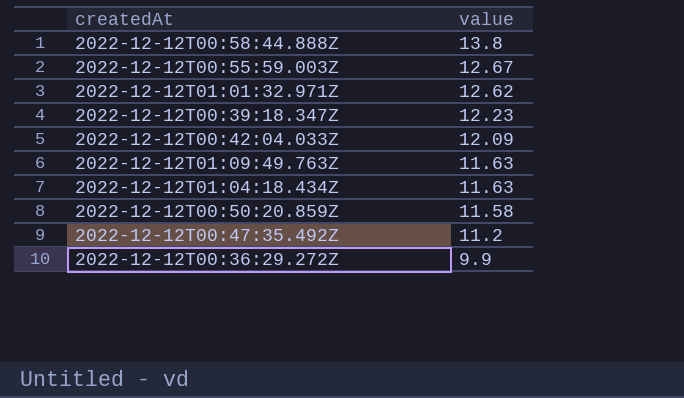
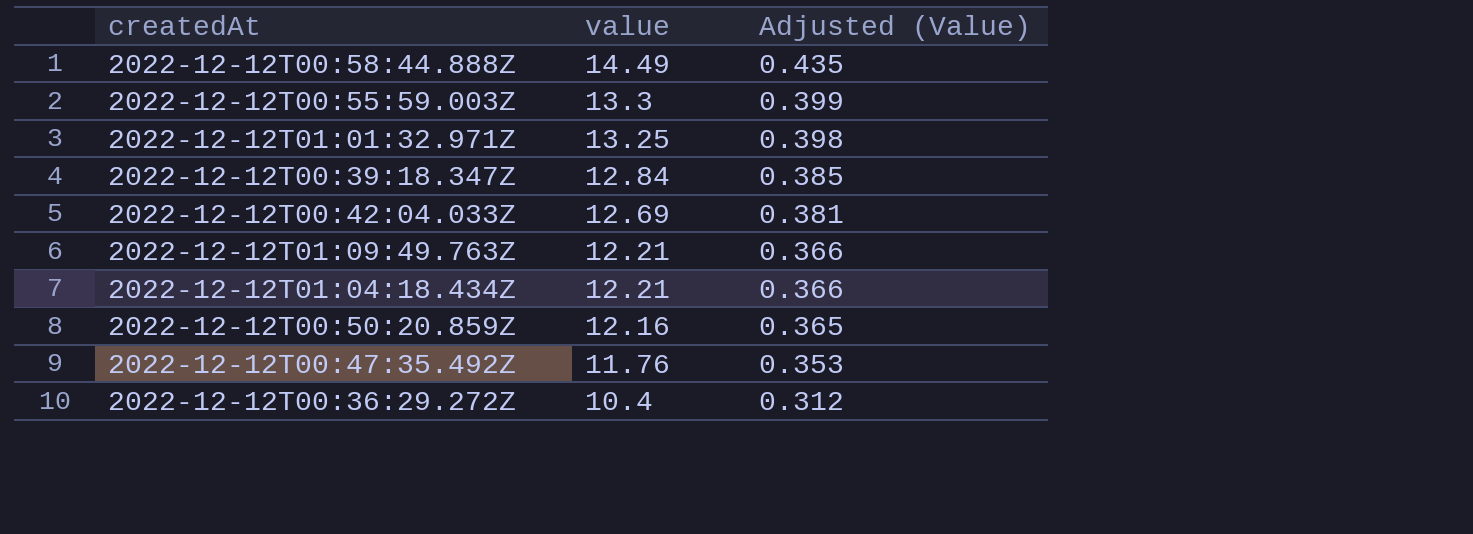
column Adjusted (Value) | formula: none -> [value] * 0.03
2022-12-12T00:58:44.888Z | value: 13.8 -> 14.49
2022-12-12T00:55:59.003Z | value: 12.67 -> 13.3
2022-12-12T01:01:32.971Z | value: 12.62 -> 13.25
2022-12-12T00:39:18.347Z | value: 12.23 -> 12.84
2022-12-12T00:42:04.033Z | value: 12.09 -> 12.69
2022-12-12T01:09:49.763Z | value: 11.63 -> 12.21
2022-12-12T01:04:18.434Z | value: 11.63 -> 12.21
2022-12-12T00:50:20.859Z | value: 11.58 -> 12.16
2022-12-12T00:47:35.492Z | value: 11.2 -> 11.76
2022-12-12T00:36:29.272Z | value: 9.9 -> 10.4

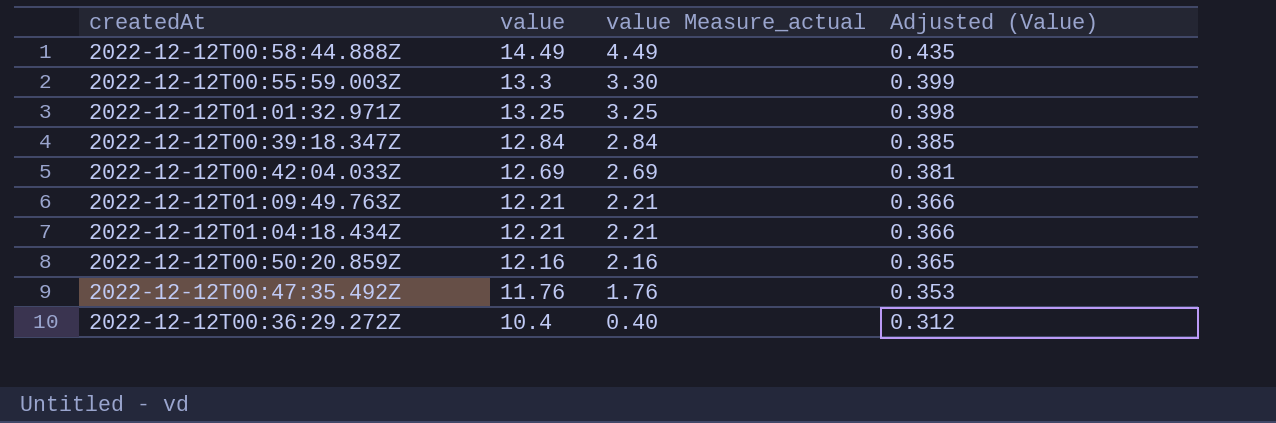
column value Measure_actual | formula: none -> [value] - 10

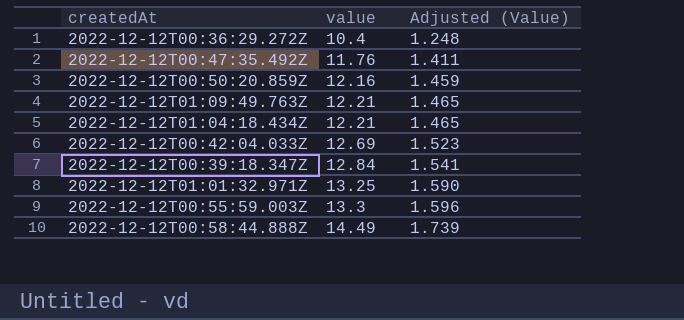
row order: value descending -> value ascending
column value Measure_actual | formula: [value] - 10 -> none
column Adjusted (Value) | formula: [value] * 0.03 -> [value] * 0.12

